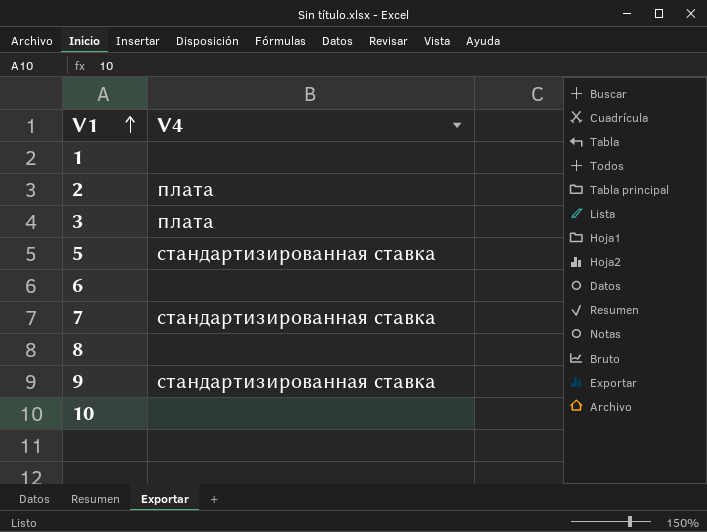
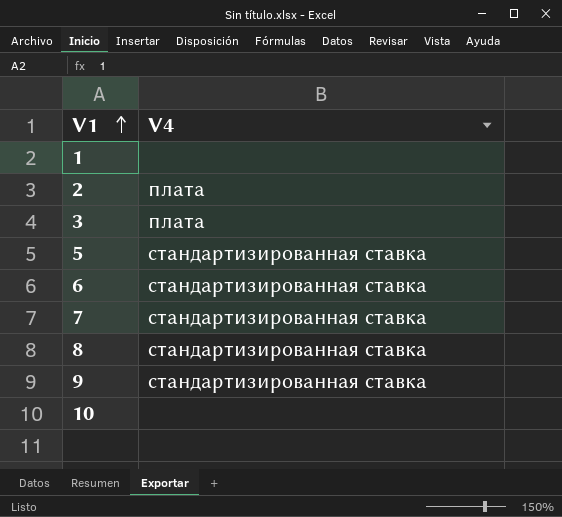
6 | V4: none -> стандартизированная ставка
8 | V4: none -> стандартизированная ставка

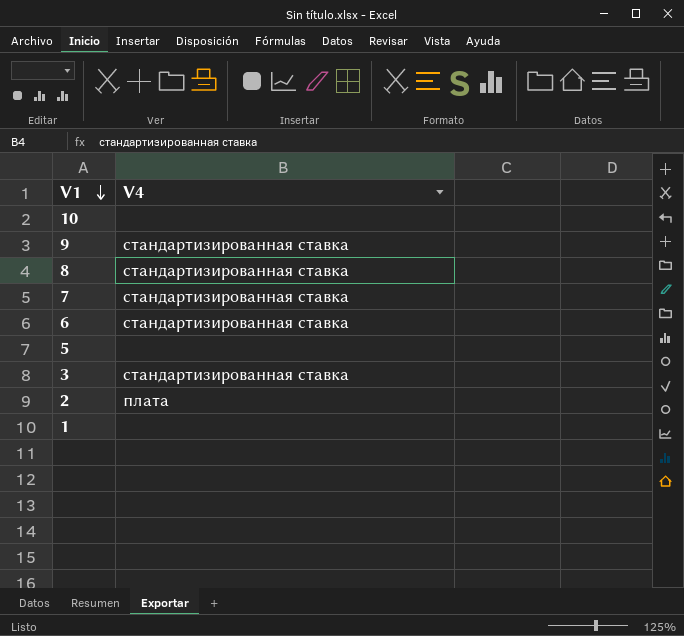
row order: V1 ascending -> V1 descending
5 | V4: стандартизированная ставка -> none
3 | V4: плата -> стандартизированная ставка

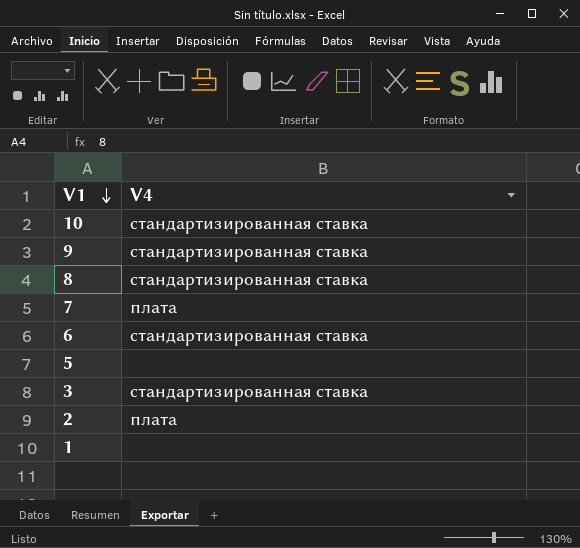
10 | V4: none -> стандартизированная ставка
7 | V4: стандартизированная ставка -> плата

